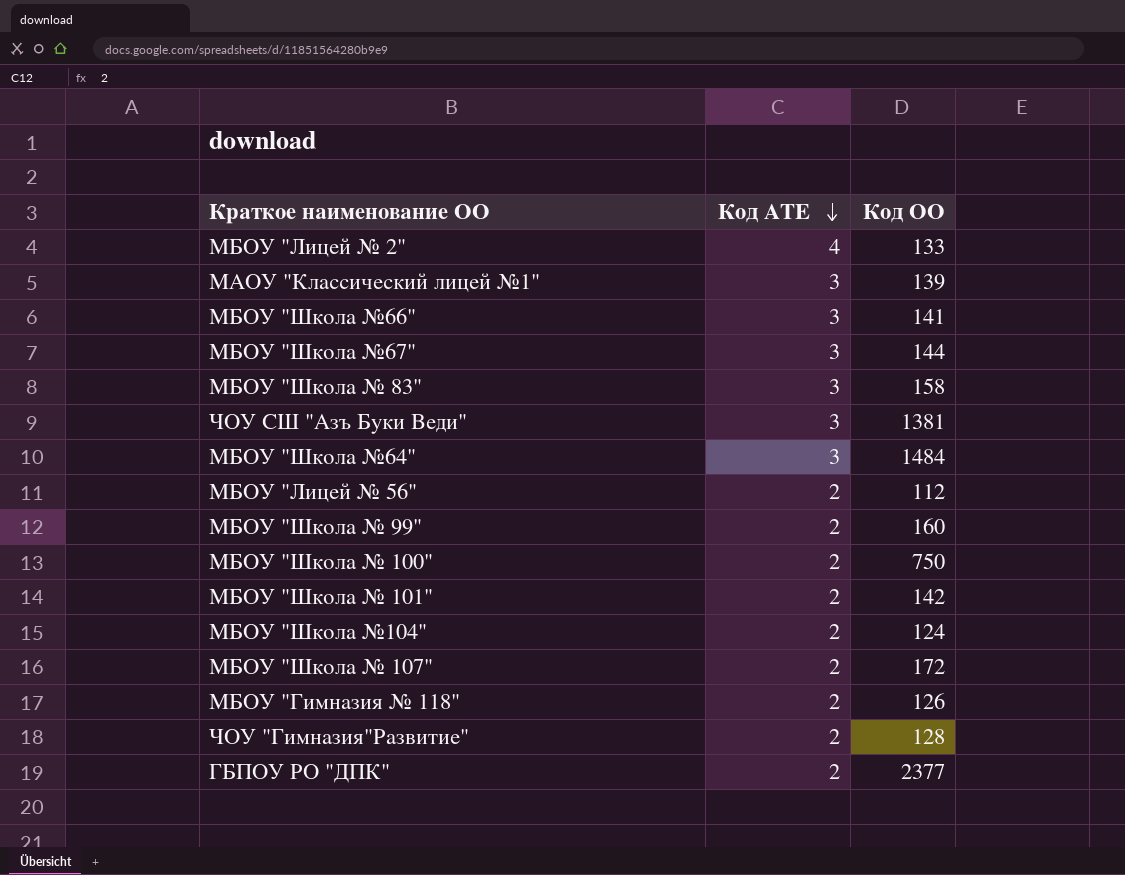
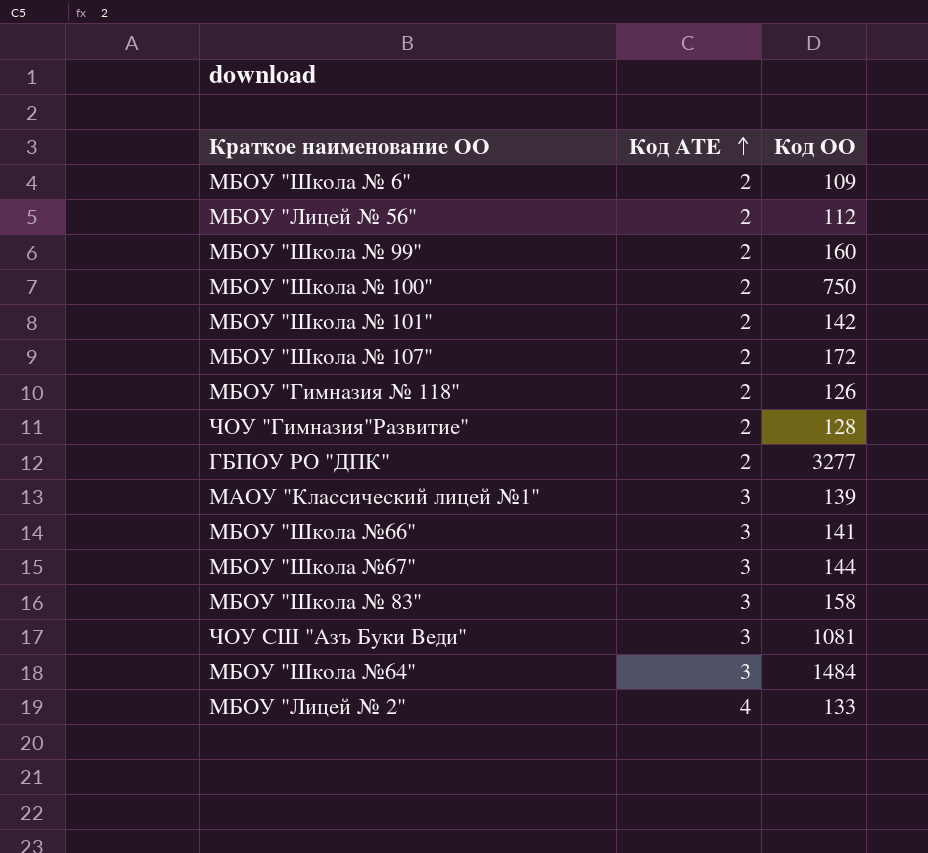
row order: Код АТЕ descending -> Код АТЕ ascending
row МБОУ "Школа №104": 2 | 124 -> none
row МБОУ "Школа № 6": none -> 2 | 109
ГБПОУ РО "ДПК" | Код ОО: 2377 -> 3277
ЧОУ СШ "Азъ Буки Веди" | Код ОО: 1381 -> 1081

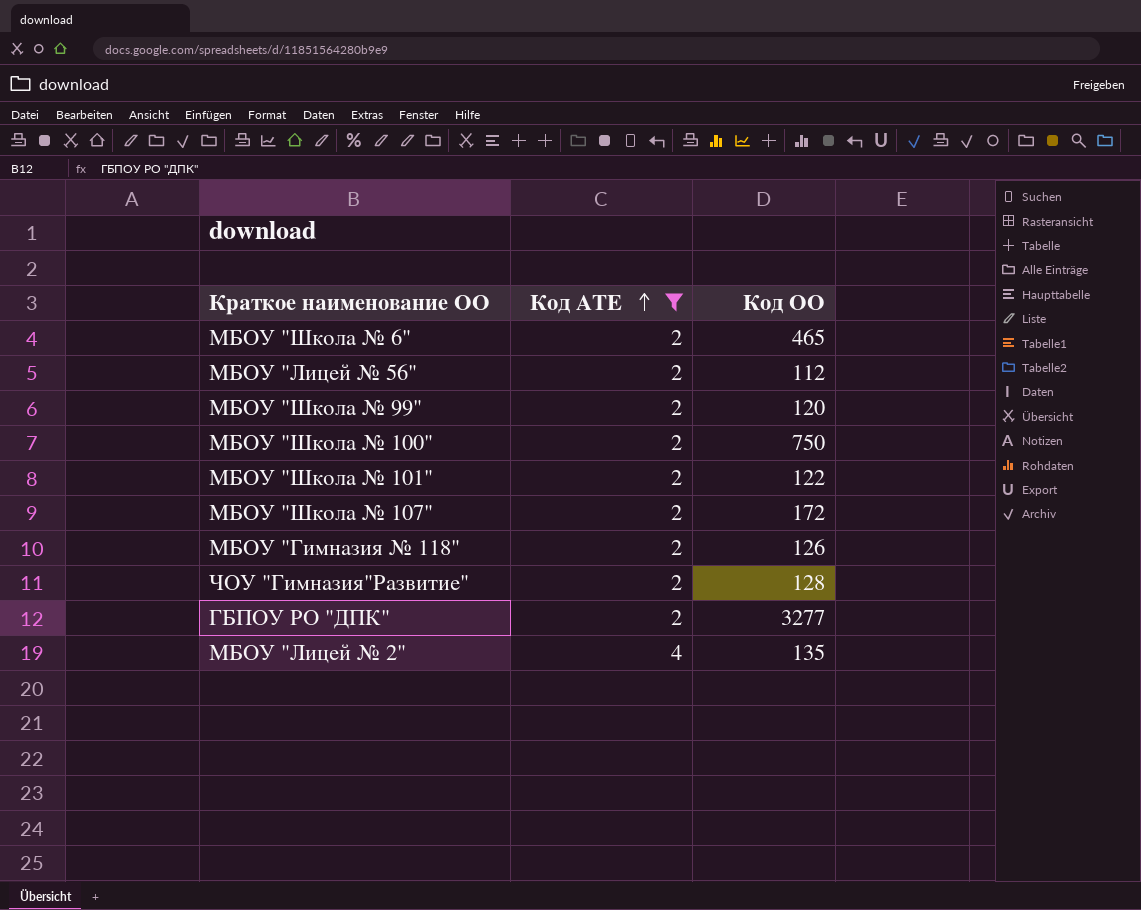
filter: none -> Код АТЕ != 3
МБОУ "Школа № 6" | Код ОО: 109 -> 465
МБОУ "Школа № 99" | Код ОО: 160 -> 120
МБОУ "Школа № 101" | Код ОО: 142 -> 122
МБОУ "Лицей № 2" | Код ОО: 133 -> 135

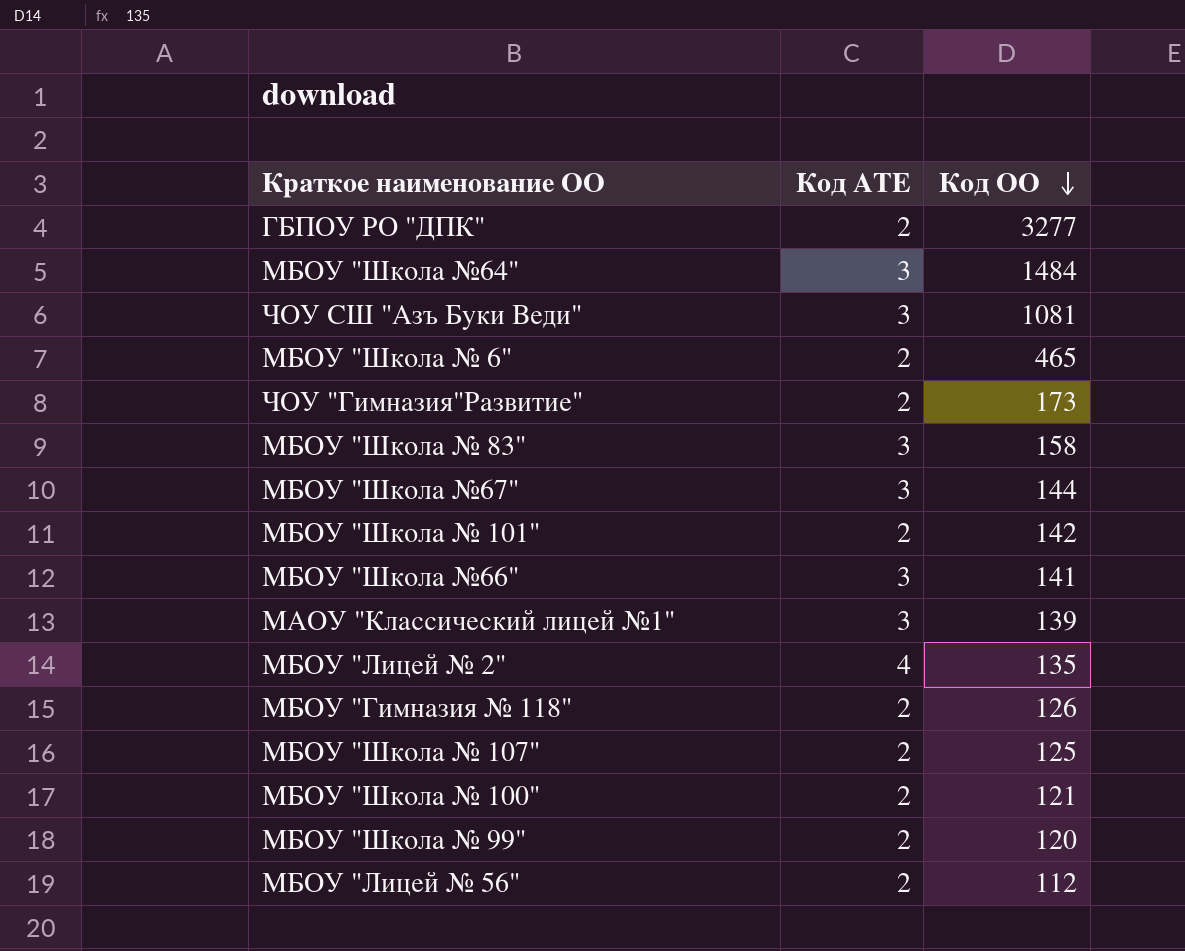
filter: Код АТЕ != 3 -> none
row order: Код АТЕ ascending -> Код ОО descending
ЧОУ "Гимназия"Развитие" | Код ОО: 128 -> 173
МБОУ "Школа № 101" | Код ОО: 122 -> 142
МБОУ "Школа № 107" | Код ОО: 172 -> 125
МБОУ "Школа № 100" | Код ОО: 750 -> 121

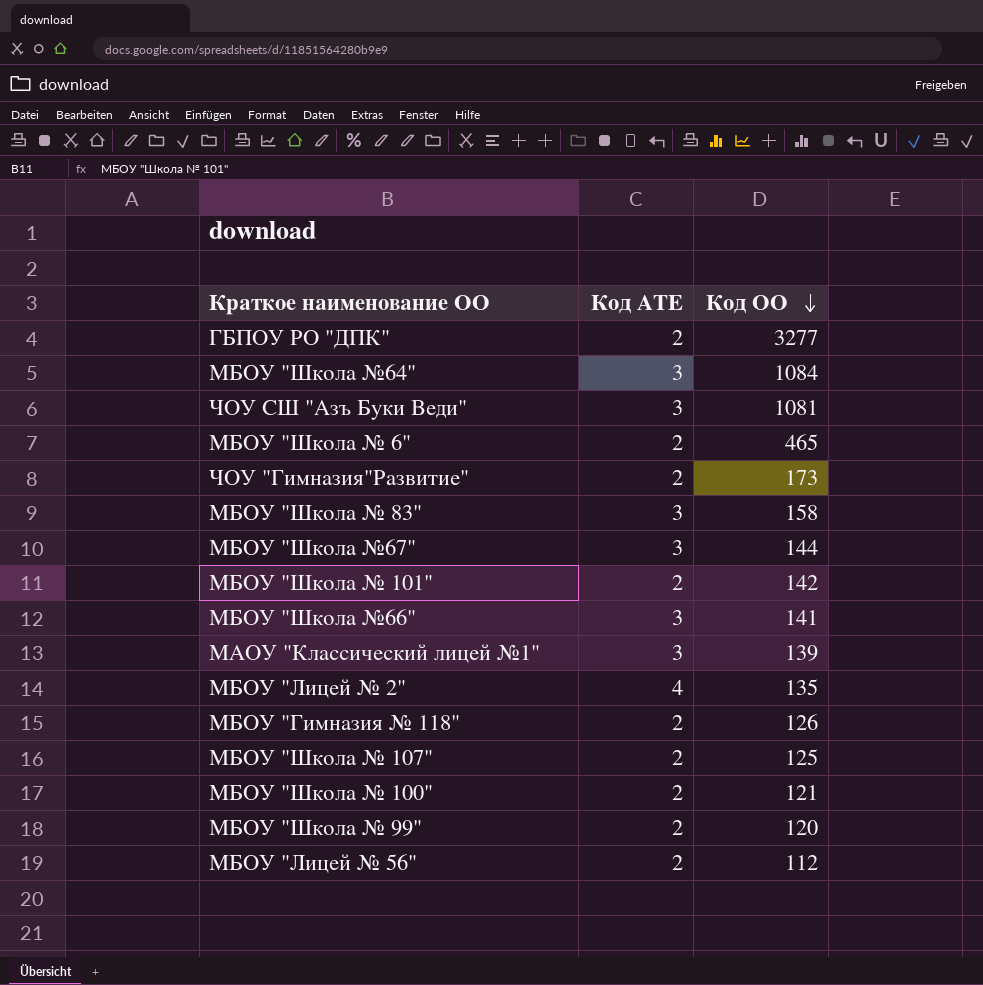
МБОУ "Школа №64" | Код ОО: 1484 -> 1084

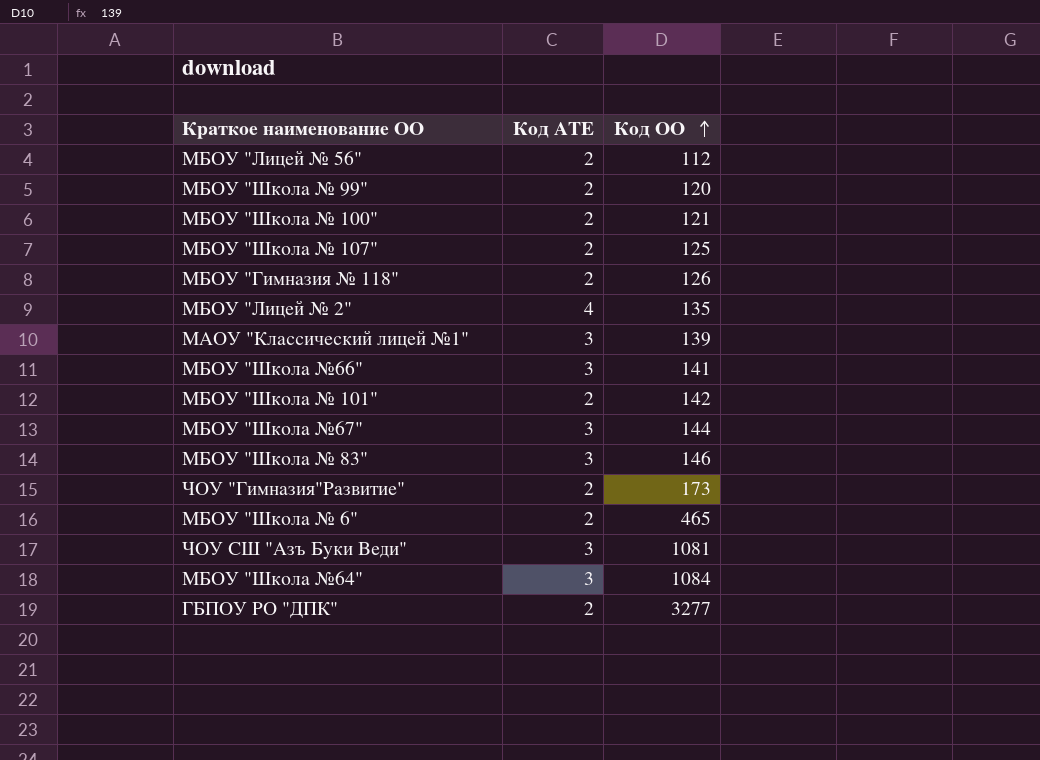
row order: Код ОО descending -> Код ОО ascending
МБОУ "Школа № 83" | Код ОО: 158 -> 146

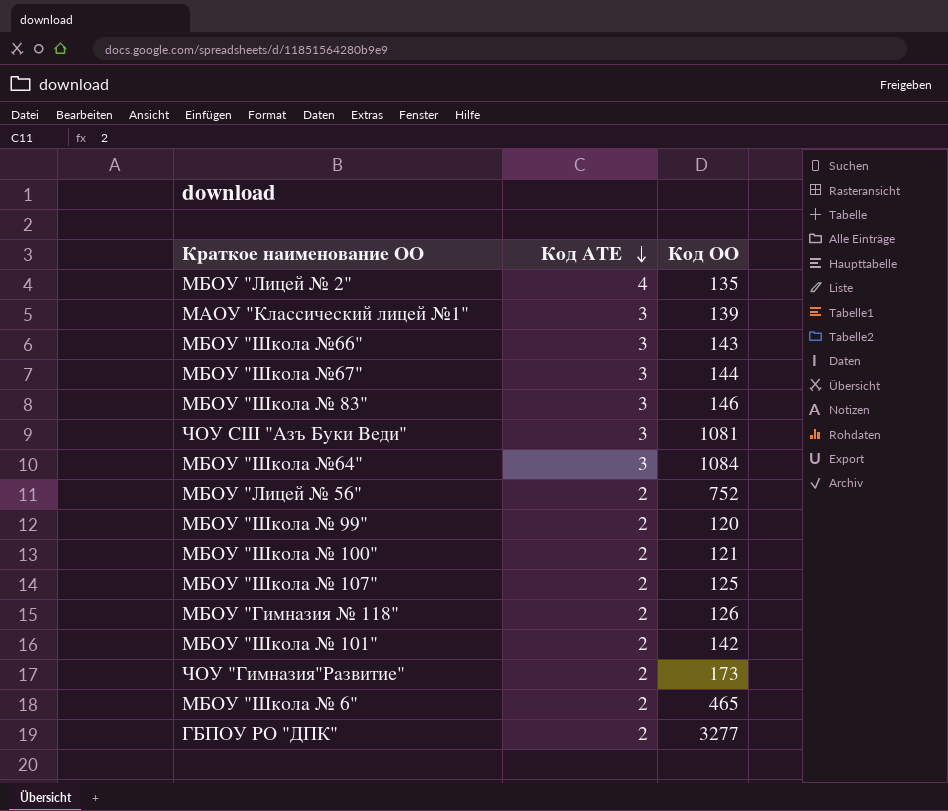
row order: Код ОО ascending -> Код АТЕ descending
МБОУ "Школа №66" | Код ОО: 141 -> 143
МБОУ "Лицей № 56" | Код ОО: 112 -> 752

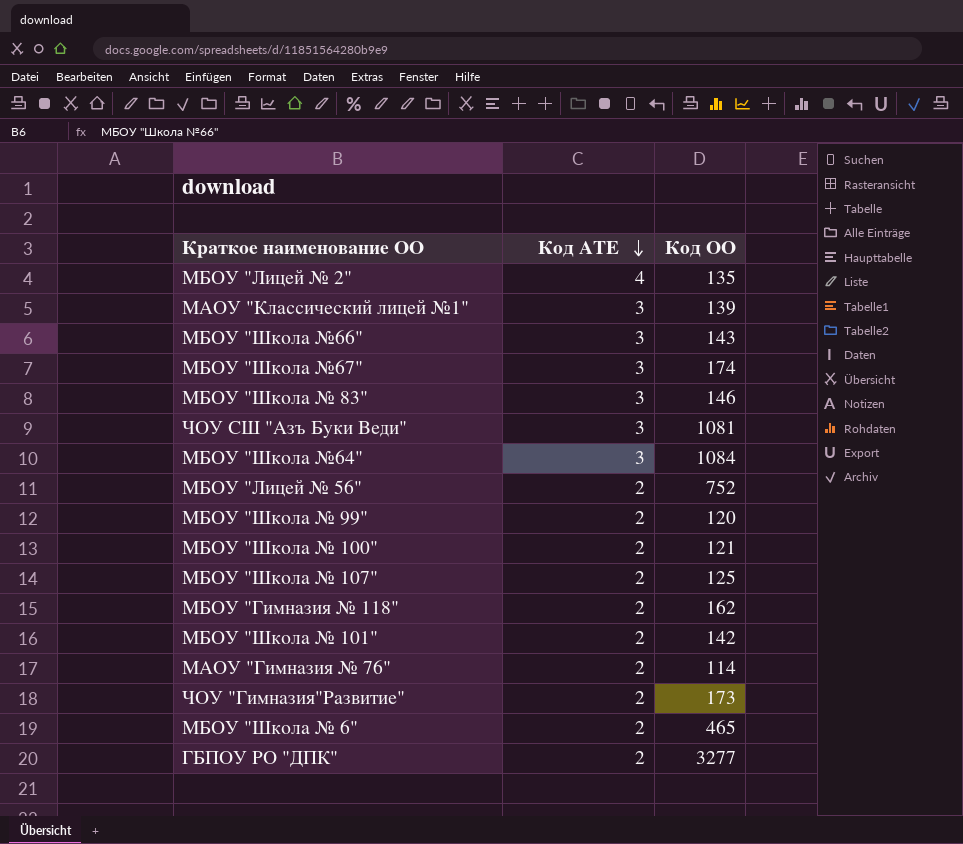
МБОУ "Школа №67" | Код ОО: 144 -> 174
МБОУ "Гимназия № 118" | Код ОО: 126 -> 162
row МАОУ "Гимназия № 76": none -> 2 | 114

